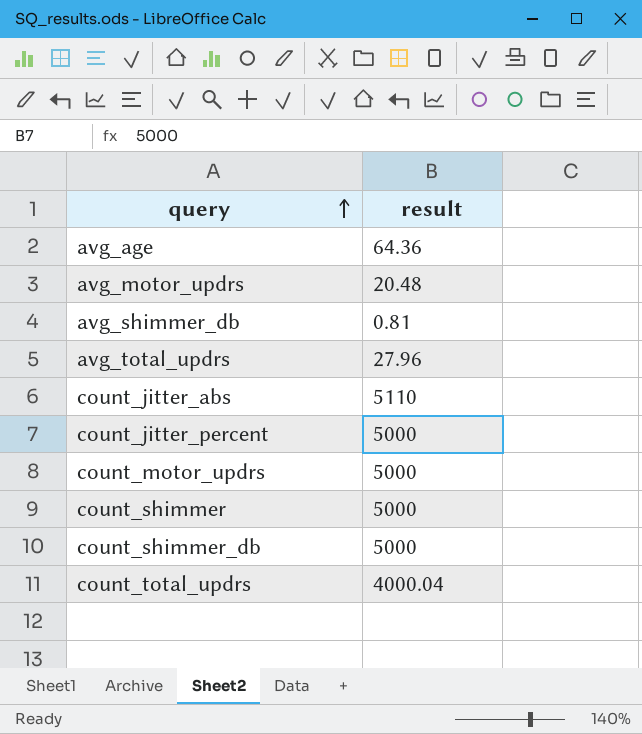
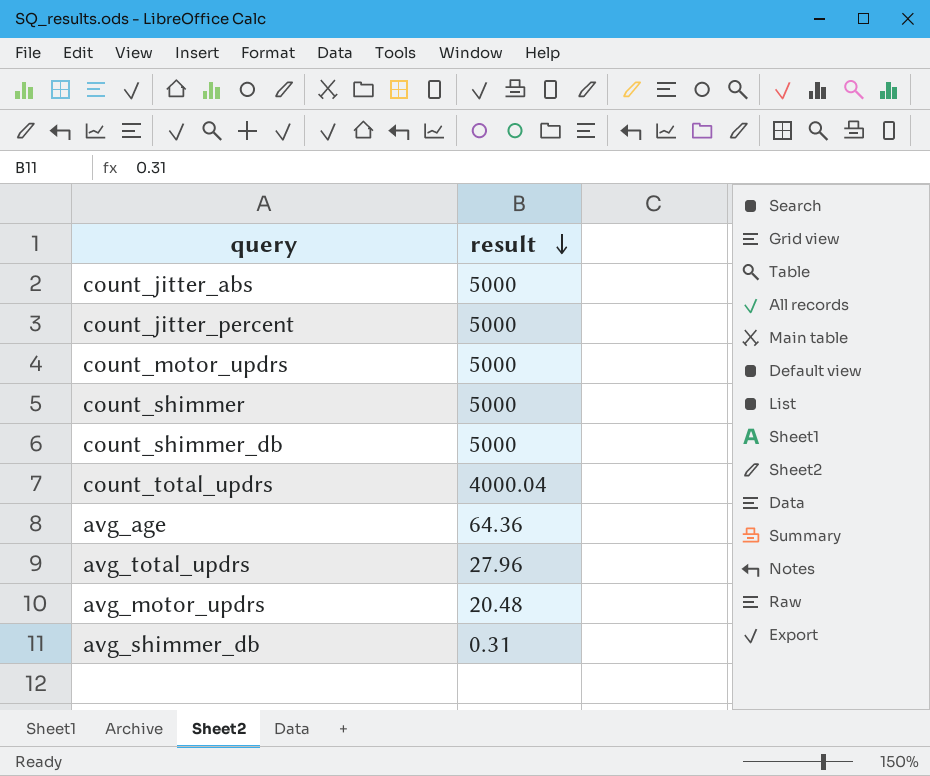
row order: query ascending -> result descending
count_jitter_abs | result: 5110 -> 5000
avg_shimmer_db | result: 0.81 -> 0.31

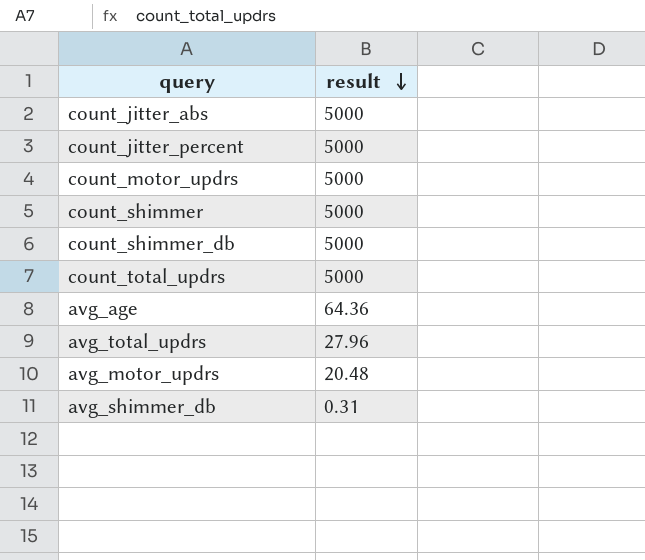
count_total_updrs | result: 4000.04 -> 5000

